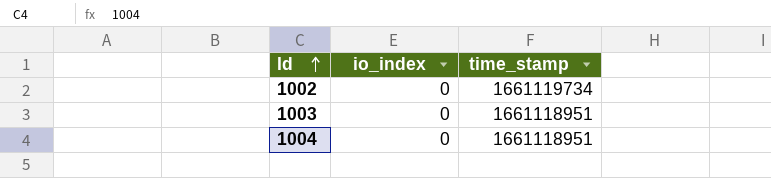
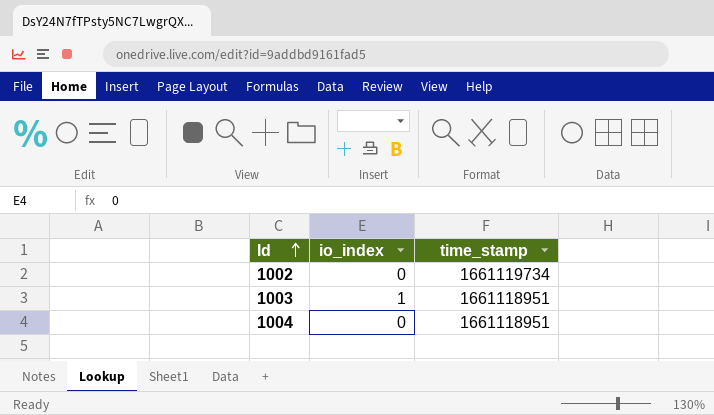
1003 | io_index: 0 -> 1

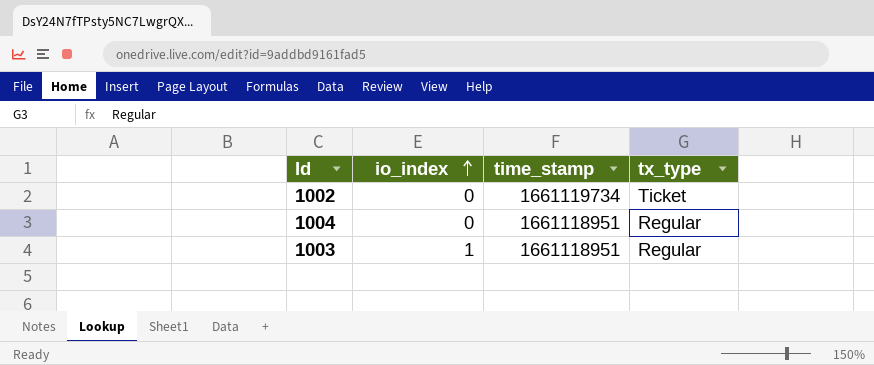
row order: Id ascending -> io_index ascending
column tx_type | position: none -> 4

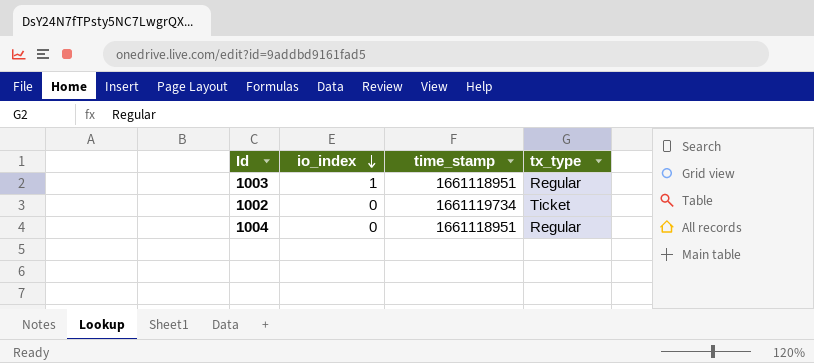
row order: io_index ascending -> io_index descending

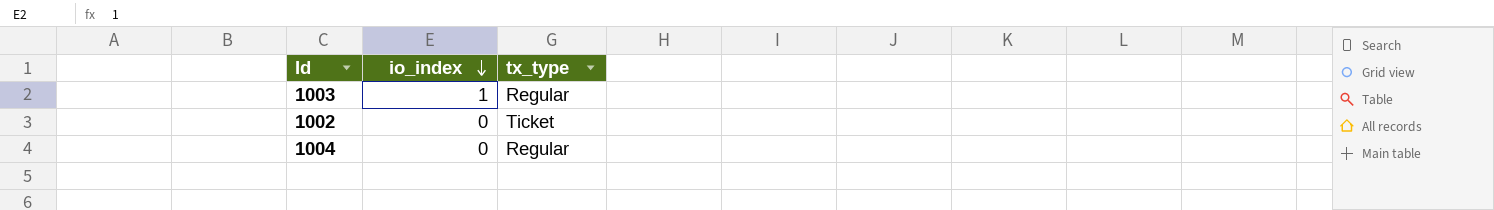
column time_stamp | position: 3 -> none

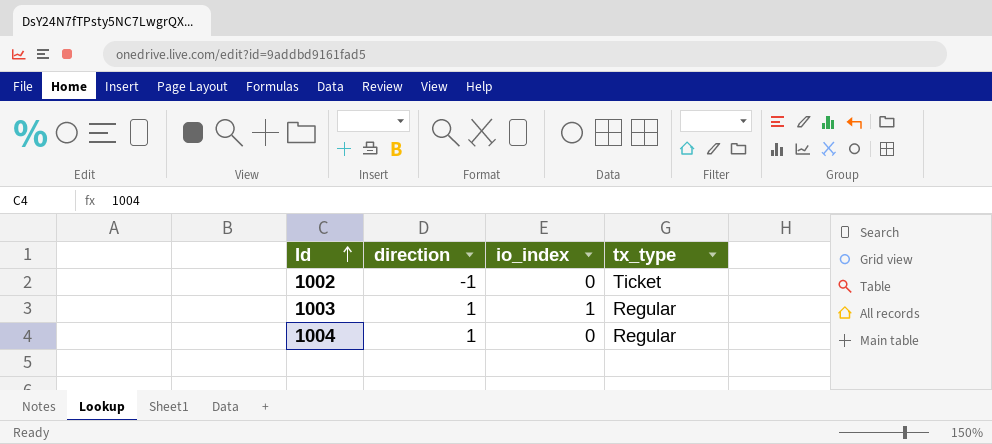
row order: io_index descending -> Id ascending
column direction | position: none -> 2

